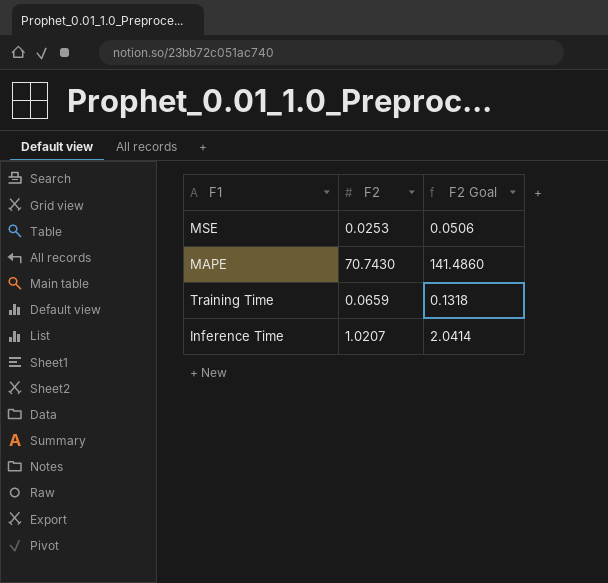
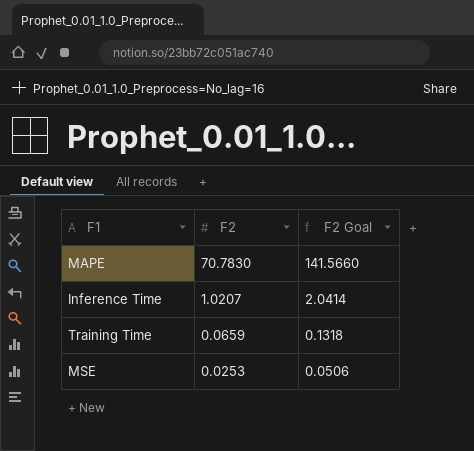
row order: none -> F2 descending
MAPE | F2: 70.7430 -> 70.7830
MAPE | F2 Goal: 141.4860 -> 141.5660

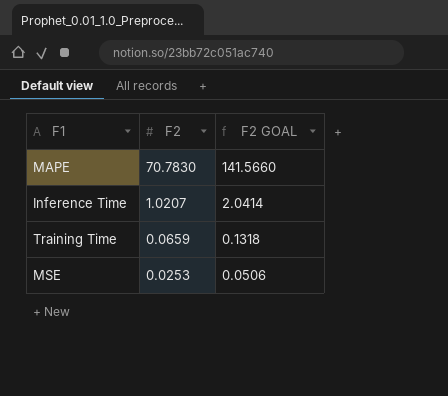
column name: F2 Goal -> F2 GOAL

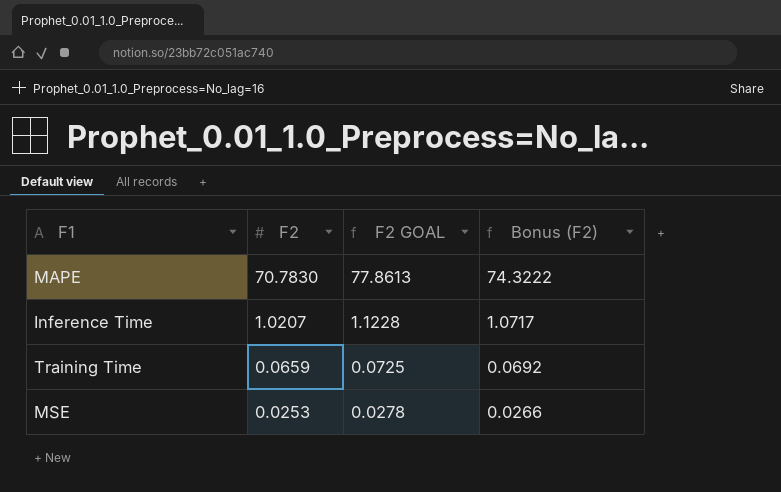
column F2 GOAL | formula: [F2] * 2 -> [F2] * 1.1
column Bonus (F2) | formula: none -> [F2] * 1.05

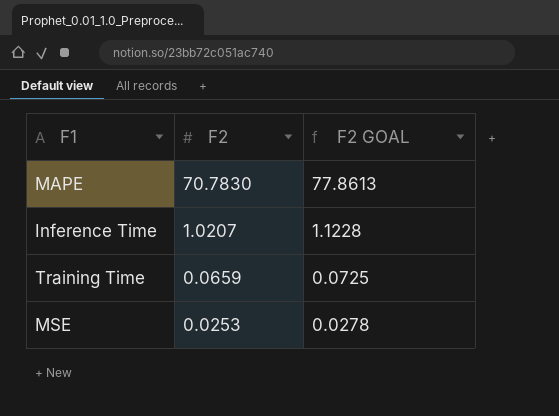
column Bonus (F2) | formula: [F2] * 1.05 -> none

